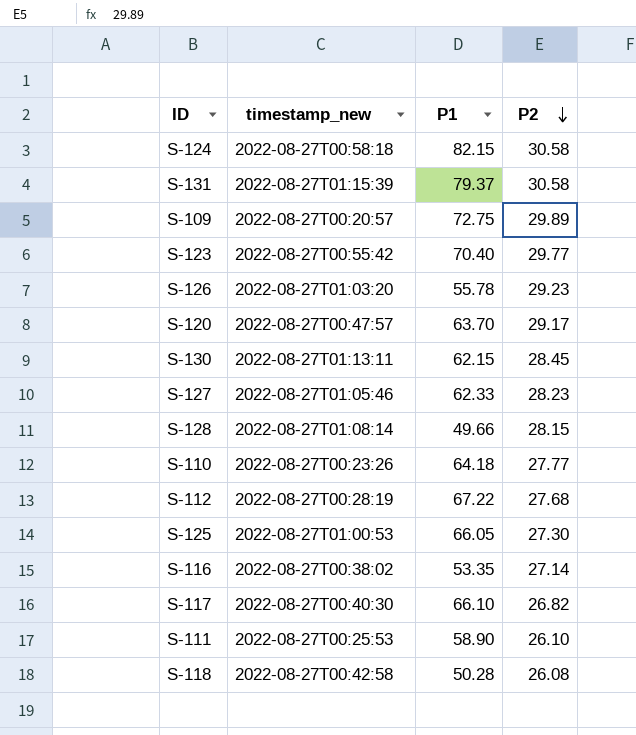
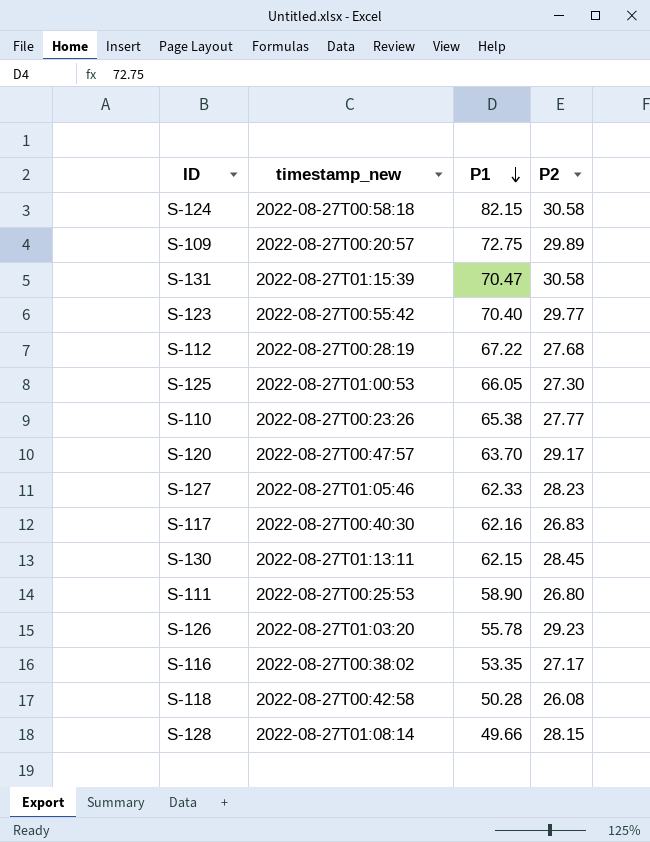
row order: P2 descending -> P1 descending
S-131 | P1: 79.37 -> 70.47
S-110 | P1: 64.18 -> 65.38
S-117 | P1: 66.10 -> 62.16
S-117 | P2: 26.82 -> 26.83
S-111 | P2: 26.10 -> 26.80
S-116 | P2: 27.14 -> 27.17

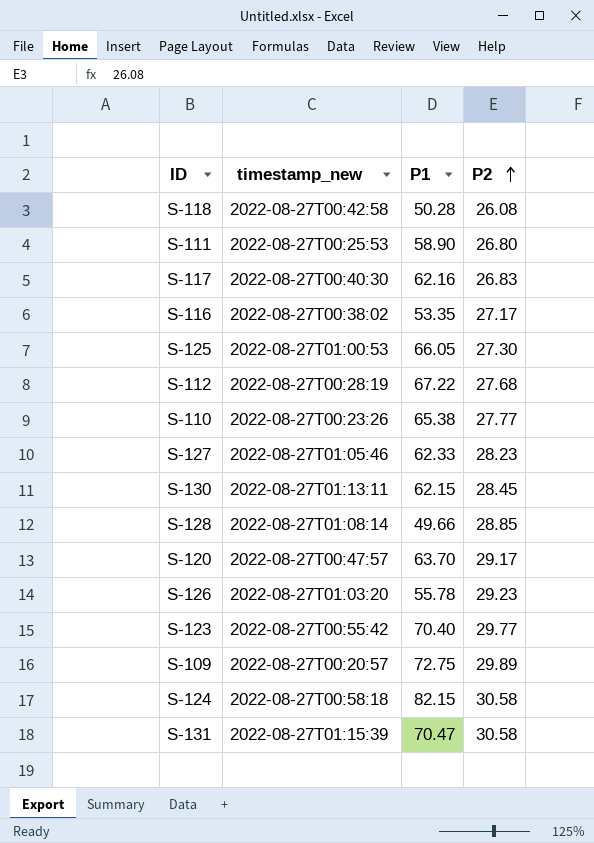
row order: P1 descending -> P2 ascending
S-128 | P2: 28.15 -> 28.85

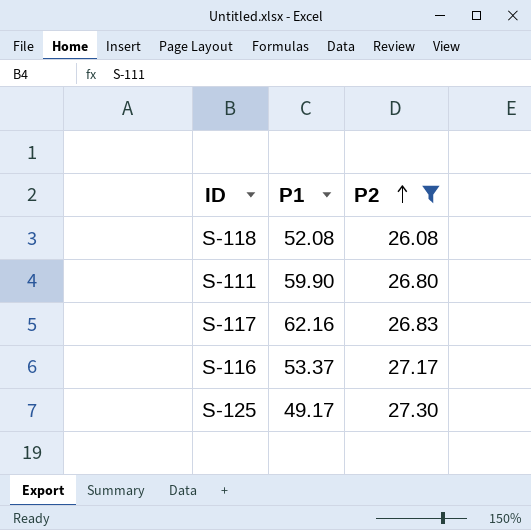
filter: none -> P2 <= 27.30
column timestamp_new | position: 2 -> none
S-118 | P1: 50.28 -> 52.08
S-111 | P1: 58.90 -> 59.90
S-116 | P1: 53.35 -> 53.37
S-125 | P1: 66.05 -> 49.17

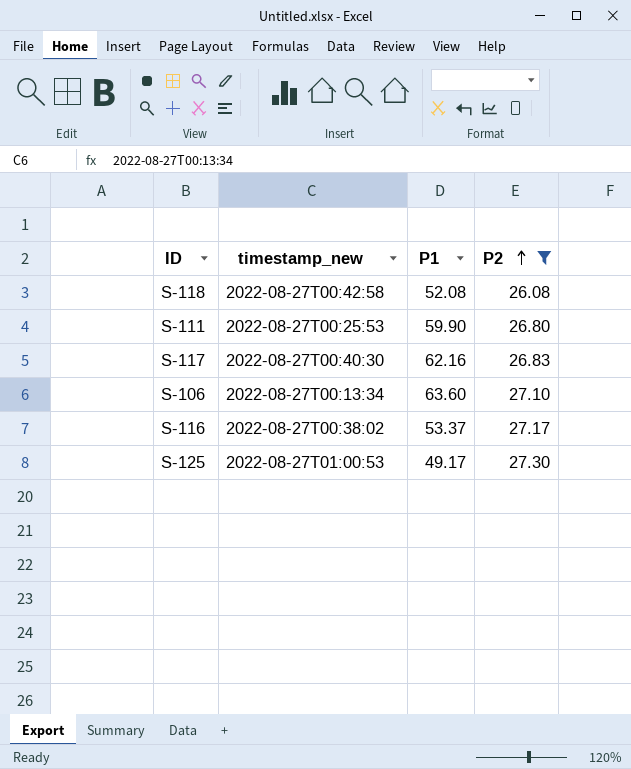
column timestamp_new | position: none -> 2
row S-106: none -> 2022-08-27T00:13:34 | 63.60 | 27.10

